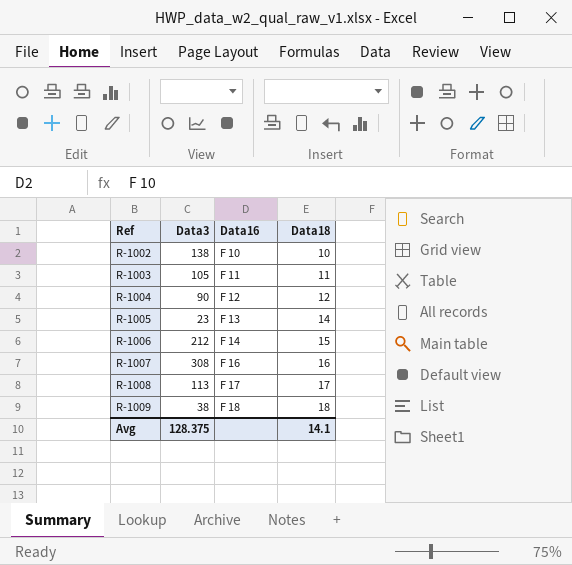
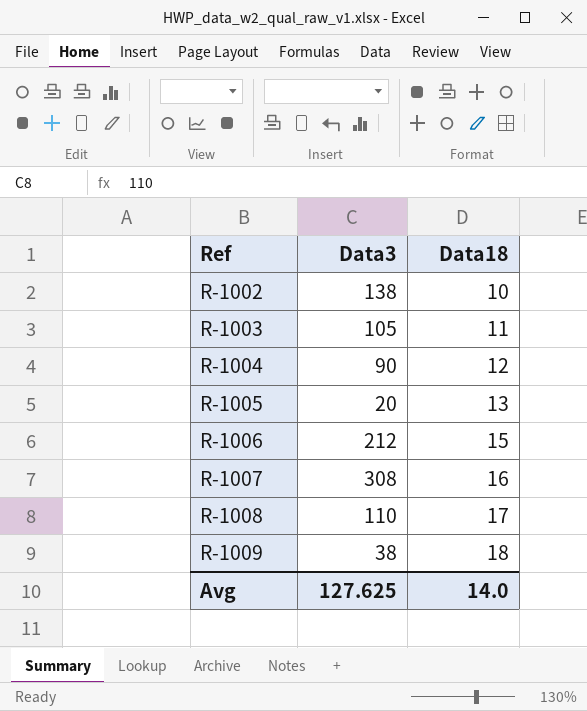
column Data16 | position: 3 -> none
R-1005 | Data3: 23 -> 20
R-1005 | Data18: 14 -> 13
R-1008 | Data3: 113 -> 110
Avg | Data3: 128.375 -> 127.625
Avg | Data18: 14.1 -> 14.0

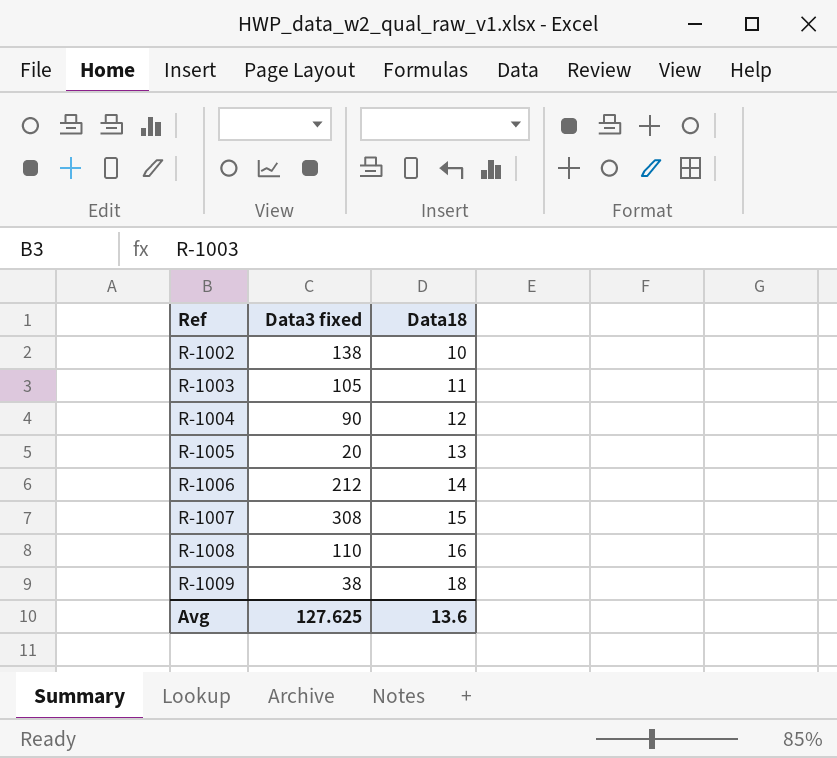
column name: Data3 -> Data3 fixed
R-1006 | Data18: 15 -> 14
R-1007 | Data18: 16 -> 15
R-1008 | Data18: 17 -> 16
Avg | Data18: 14.0 -> 13.6

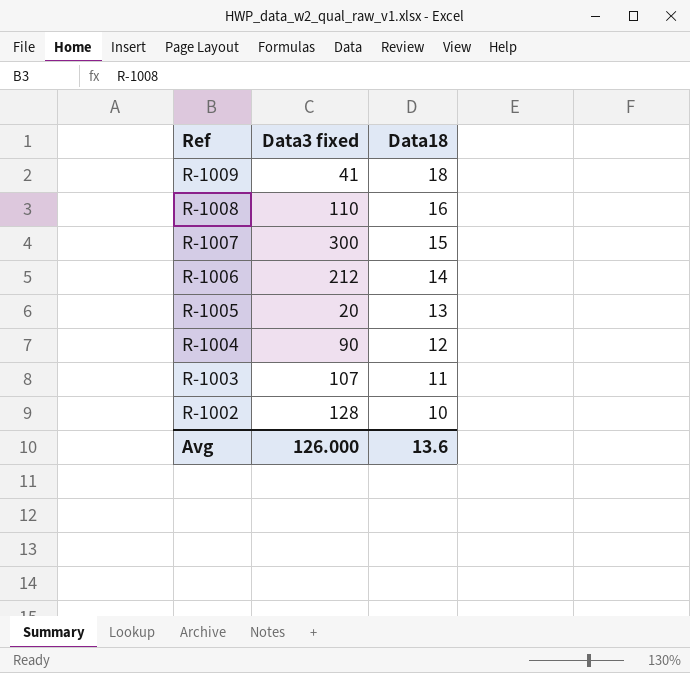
row order: Ref ascending -> Ref descending
R-1009 | Data3 fixed: 38 -> 41
R-1007 | Data3 fixed: 308 -> 300
R-1003 | Data3 fixed: 105 -> 107
R-1002 | Data3 fixed: 138 -> 128
Avg | Data3 fixed: 127.625 -> 126.000

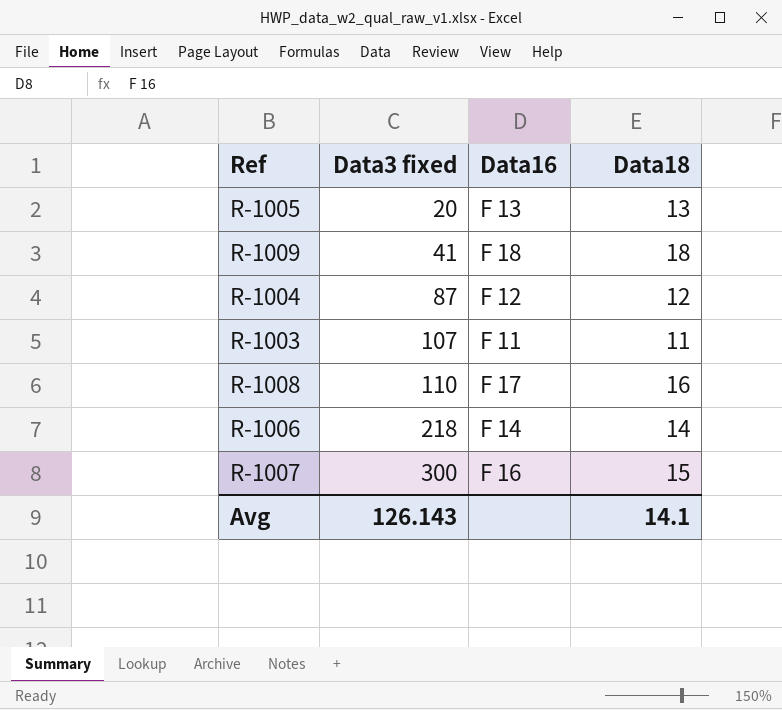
row order: Ref descending -> Data3 fixed ascending
column Data16 | position: none -> 3
row R-1002: 128 | 10 -> none
R-1004 | Data3 fixed: 90 -> 87
R-1006 | Data3 fixed: 212 -> 218
Avg | Data3 fixed: 126.000 -> 126.143
Avg | Data18: 13.6 -> 14.1

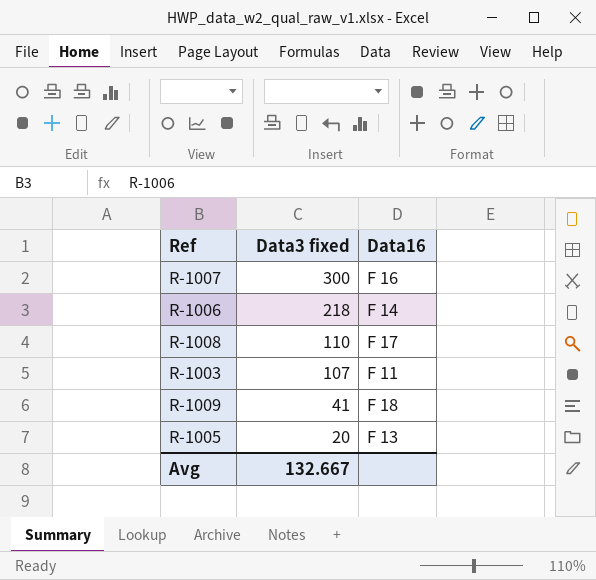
row order: Data3 fixed ascending -> Data3 fixed descending
column Data18 | position: 4 -> none
row R-1004: 87 | F 12 | 12 -> none
Avg | Data3 fixed: 126.143 -> 132.667

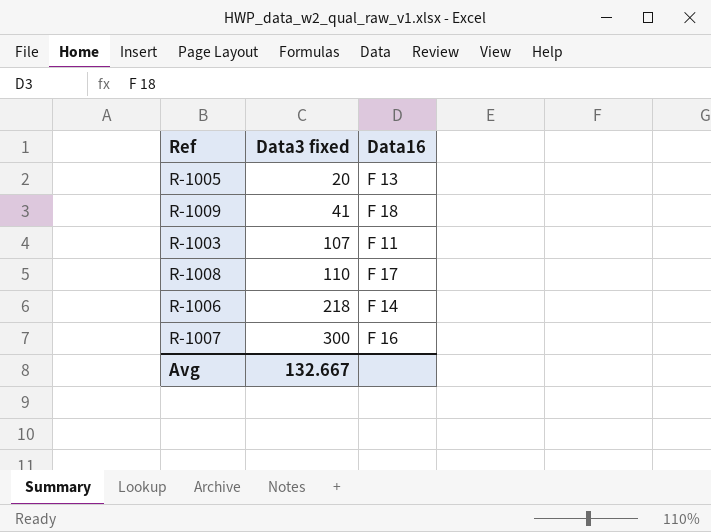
row order: Data3 fixed descending -> Data3 fixed ascending

